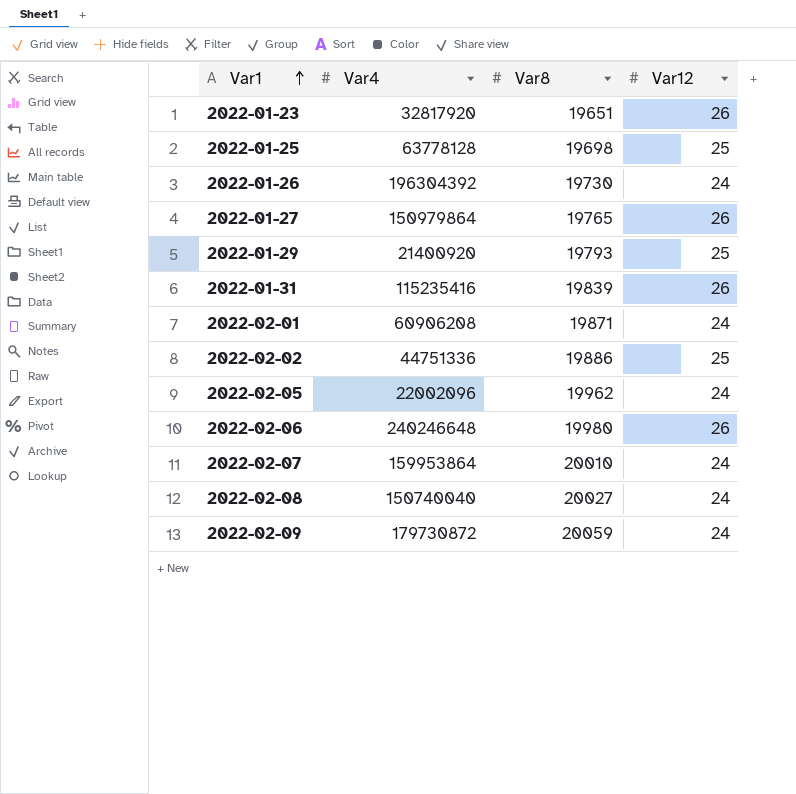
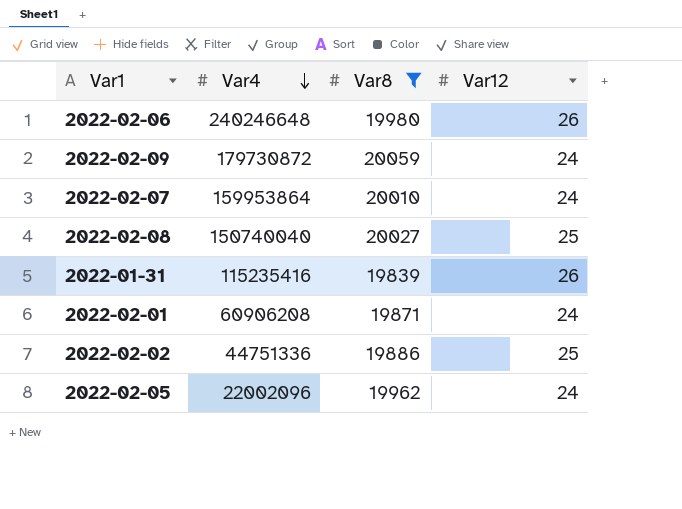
filter: none -> Var8 >= 19839
row order: Var1 ascending -> Var4 descending
2022-02-08 | Var12: 24 -> 25

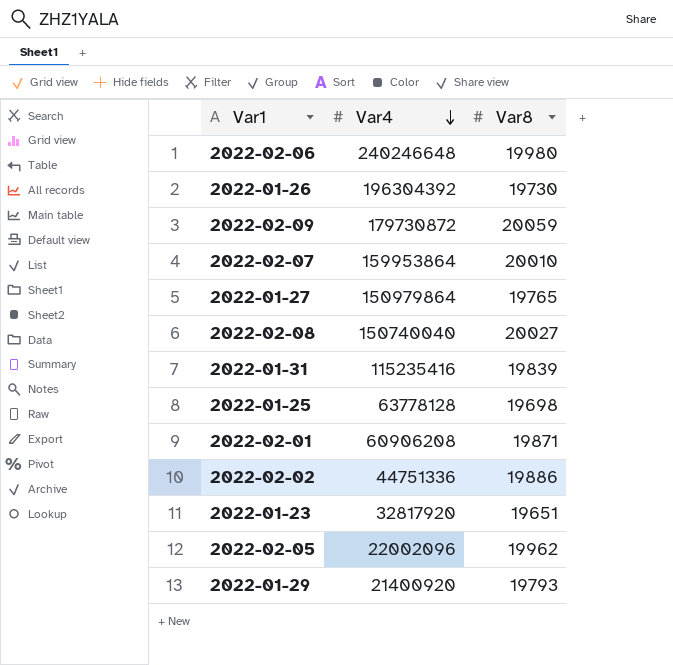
filter: Var8 >= 19839 -> none
column Var12 | position: 4 -> none

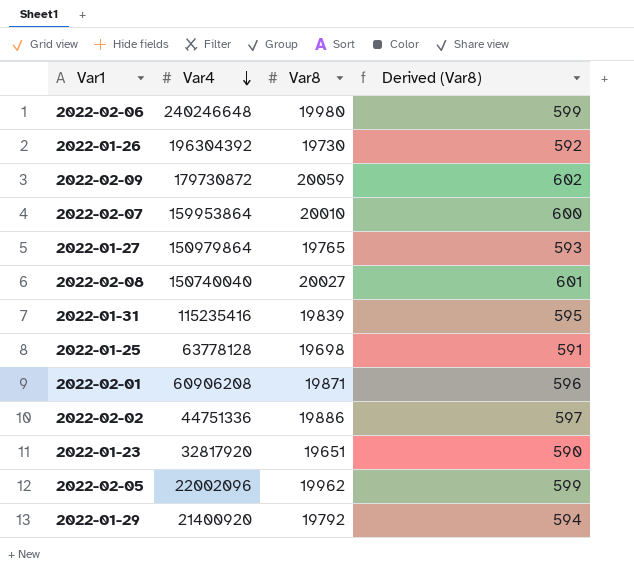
column Derived (Var8) | formula: none -> [Var8] * 0.03
2022-01-29 | Var8: 19793 -> 19792

